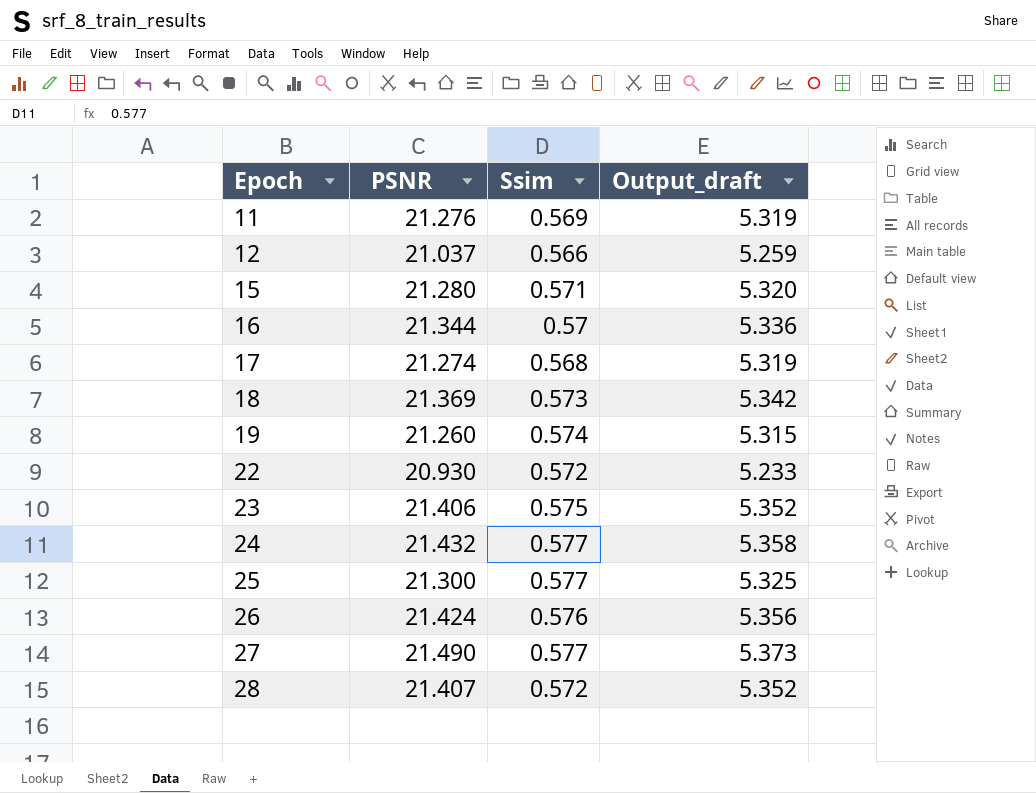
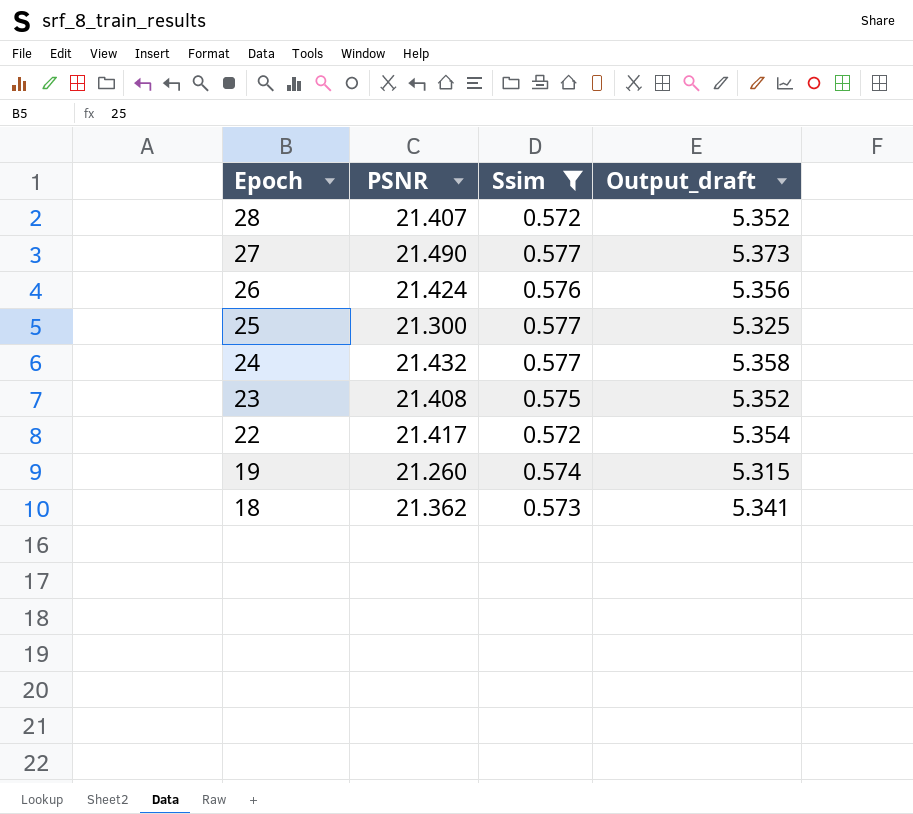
filter: none -> Ssim >= 0.572
row order: Epoch ascending -> Epoch descending
23 | PSNR: 21.406 -> 21.408
22 | PSNR: 20.930 -> 21.417
22 | Output_draft: 5.233 -> 5.354
18 | PSNR: 21.369 -> 21.362
18 | Output_draft: 5.342 -> 5.341

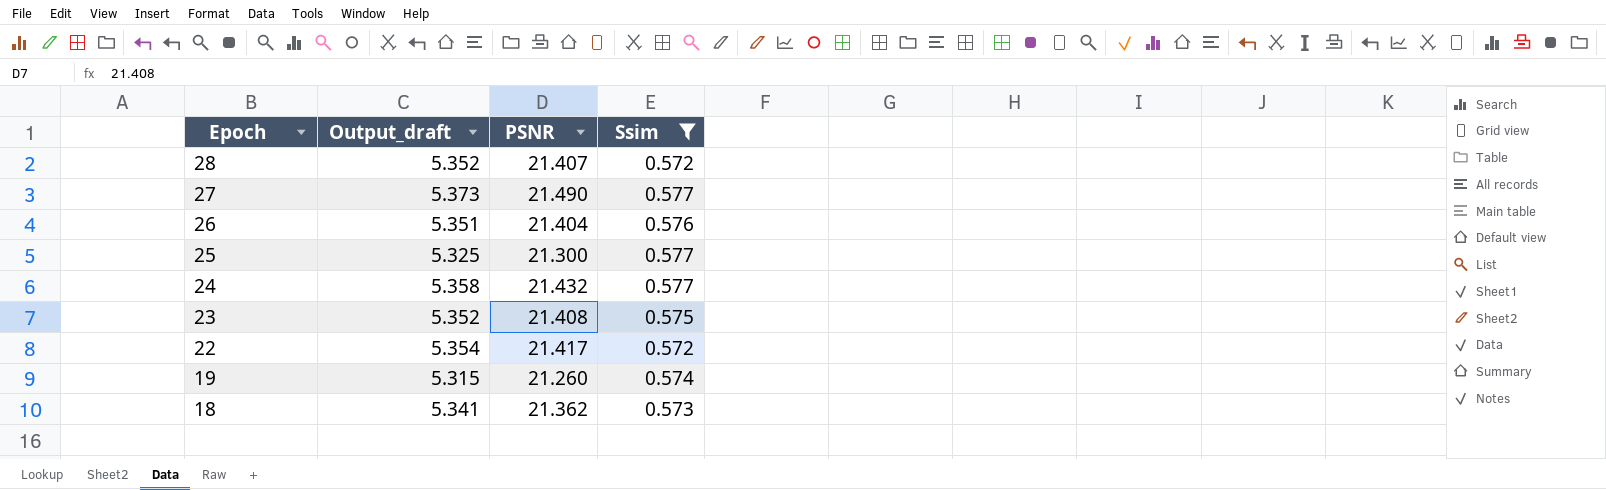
column Output_draft | position: 4 -> 2
26 | Output_draft: 5.356 -> 5.351
26 | PSNR: 21.424 -> 21.404

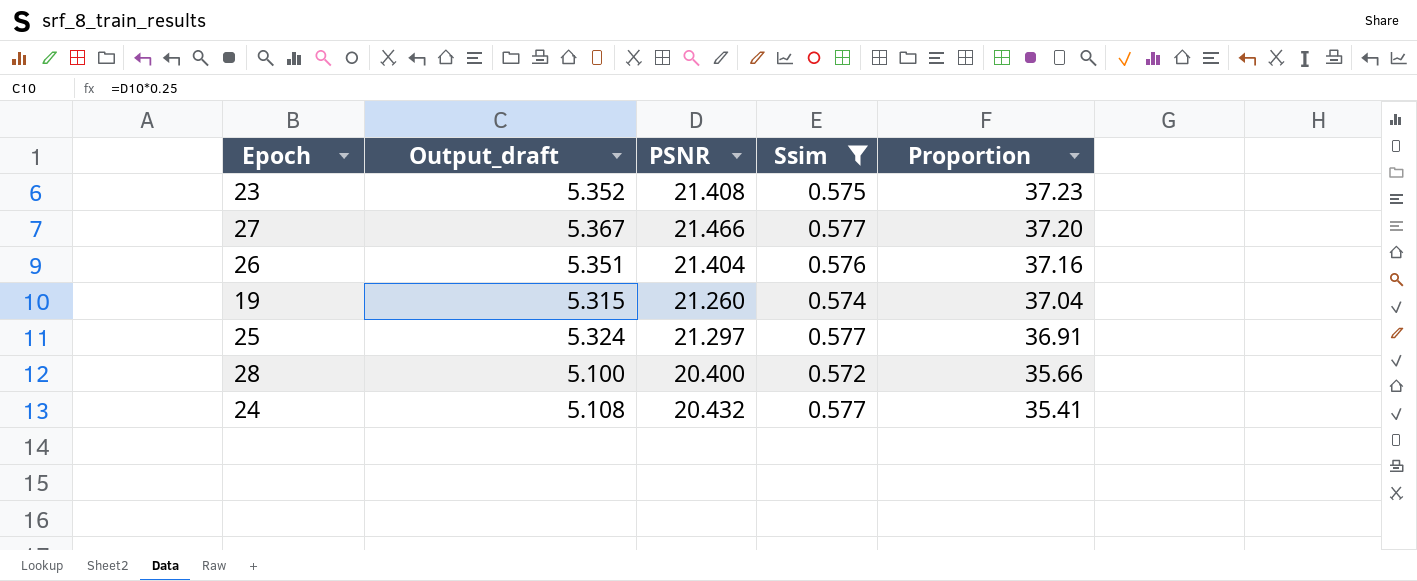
row order: Epoch descending -> Proportion descending
column Proportion | formula: none -> [PSNR] / [Ssim]
row 22: 5.354 | 21.417 | 0.572 -> none
row 18: 5.341 | 21.362 | 0.573 -> none
27 | Output_draft: 5.373 -> 5.367
27 | PSNR: 21.490 -> 21.466
25 | Output_draft: 5.325 -> 5.324
25 | PSNR: 21.300 -> 21.297
28 | Output_draft: 5.352 -> 5.100
28 | PSNR: 21.407 -> 20.400
24 | Output_draft: 5.358 -> 5.108
24 | PSNR: 21.432 -> 20.432

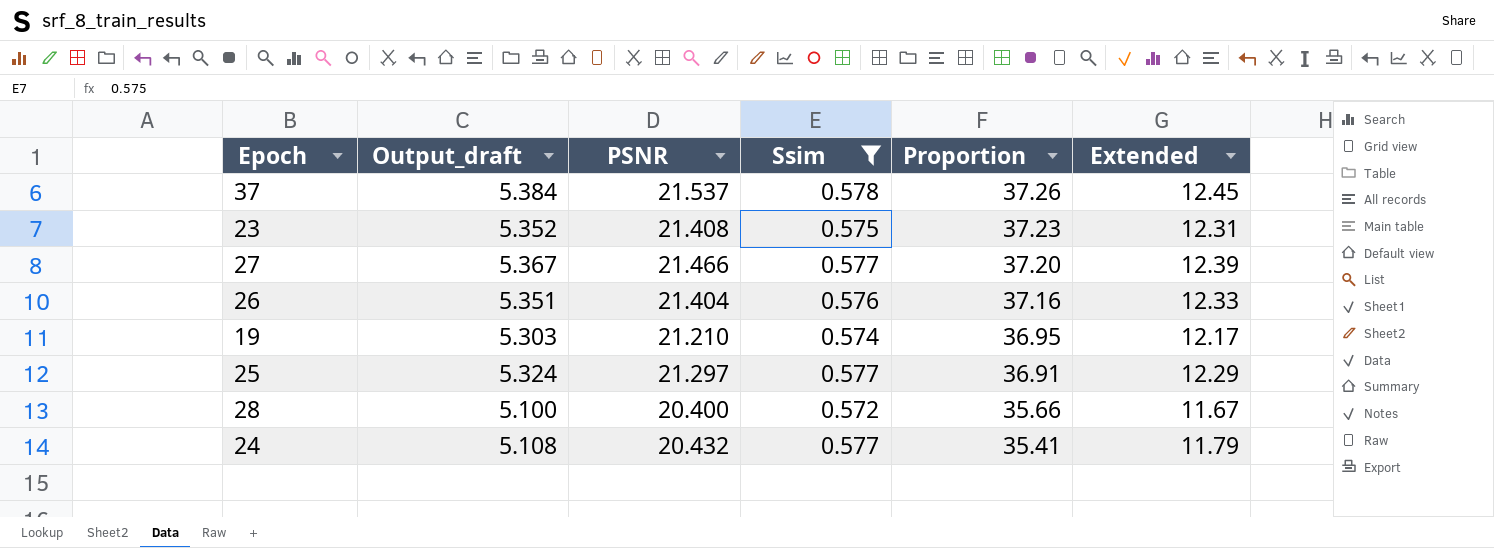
column Extended | formula: none -> [PSNR] * [Ssim]
row 37: none -> 5.384 | 21.537 | 0.578 | 37.26 | 12.45
19 | Output_draft: 5.315 -> 5.303
19 | PSNR: 21.260 -> 21.210
19 | Proportion: 37.04 -> 36.95

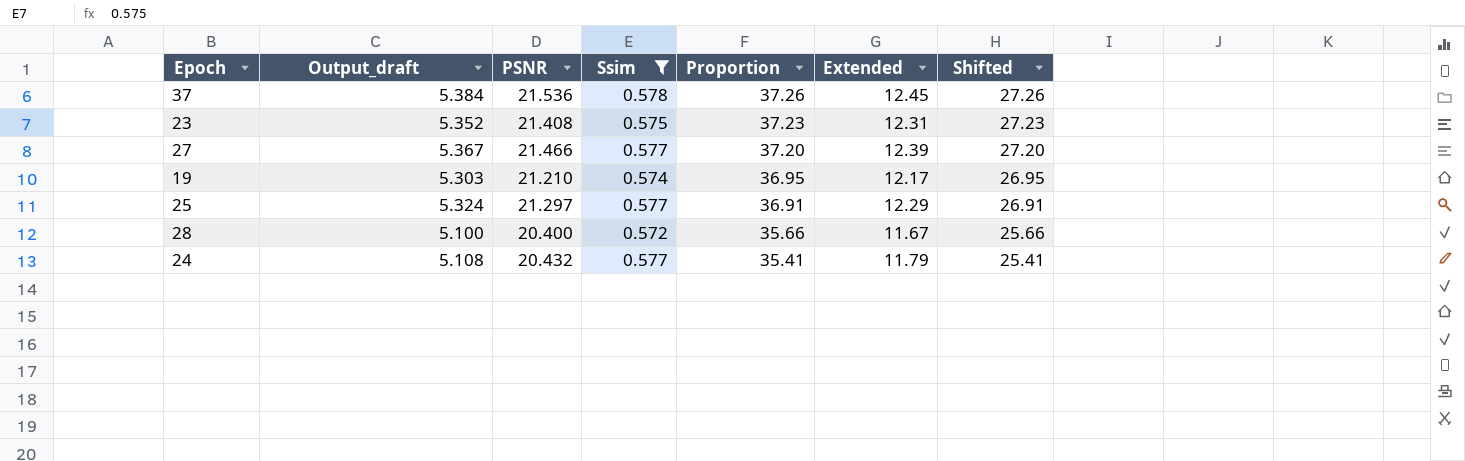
column Shifted | formula: none -> [Proportion] - 10
row 26: 5.351 | 21.404 | 0.576 | 37.16 | 12.33 -> none
37 | PSNR: 21.537 -> 21.536

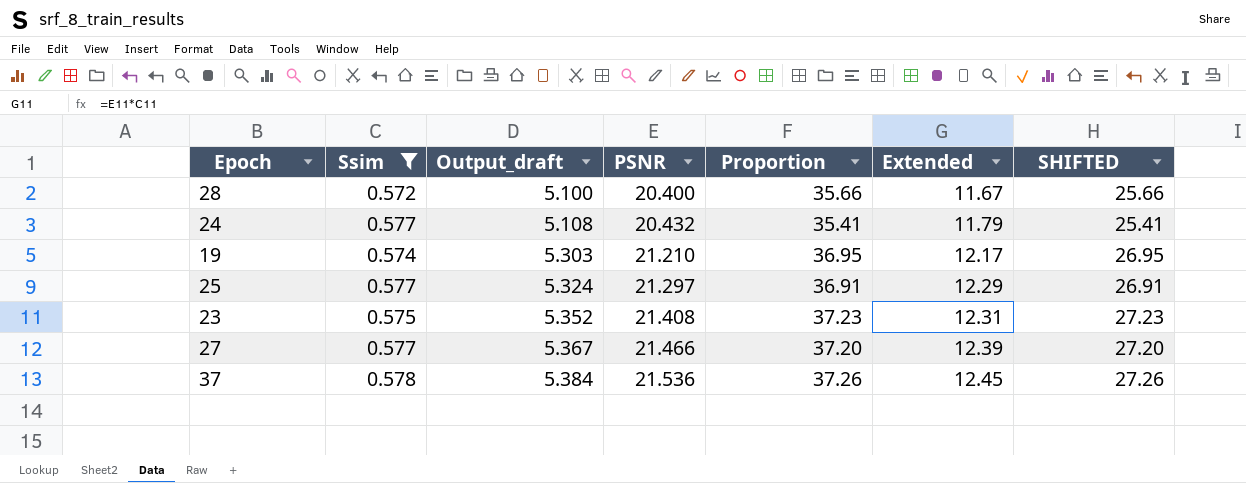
row order: Proportion descending -> Output_draft ascending
column Ssim | position: 4 -> 2
column name: Shifted -> SHIFTED

